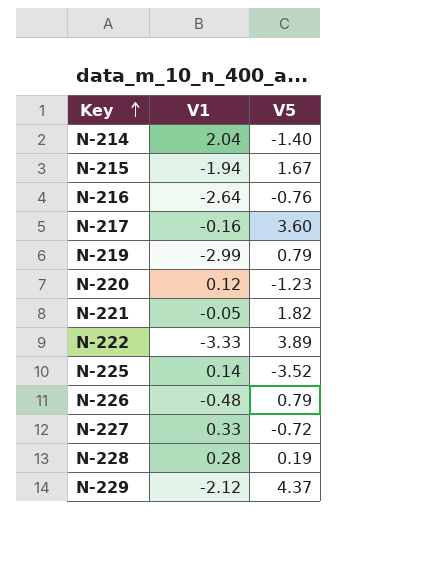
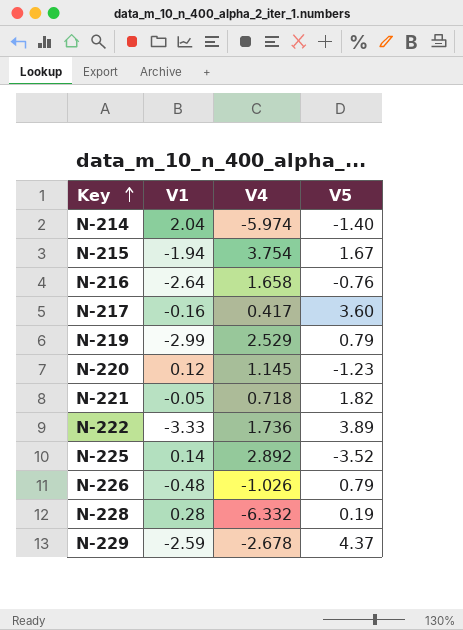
column V4 | position: none -> 3
row N-227: 0.33 | -0.72 -> none
N-229 | V1: -2.12 -> -2.59

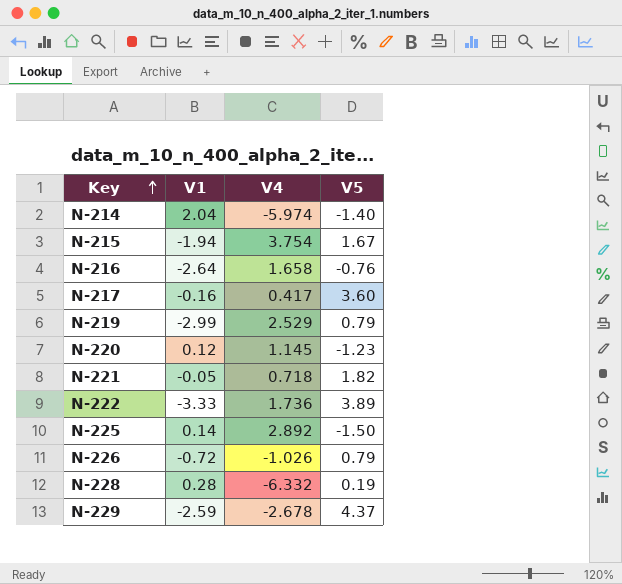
N-225 | V5: -3.52 -> -1.50
N-226 | V1: -0.48 -> -0.72

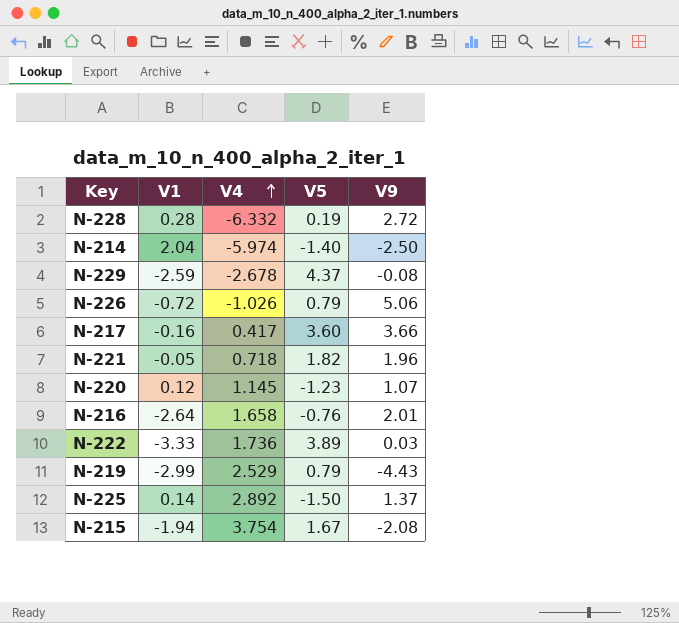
row order: Key ascending -> V4 ascending
column V9 | position: none -> 5

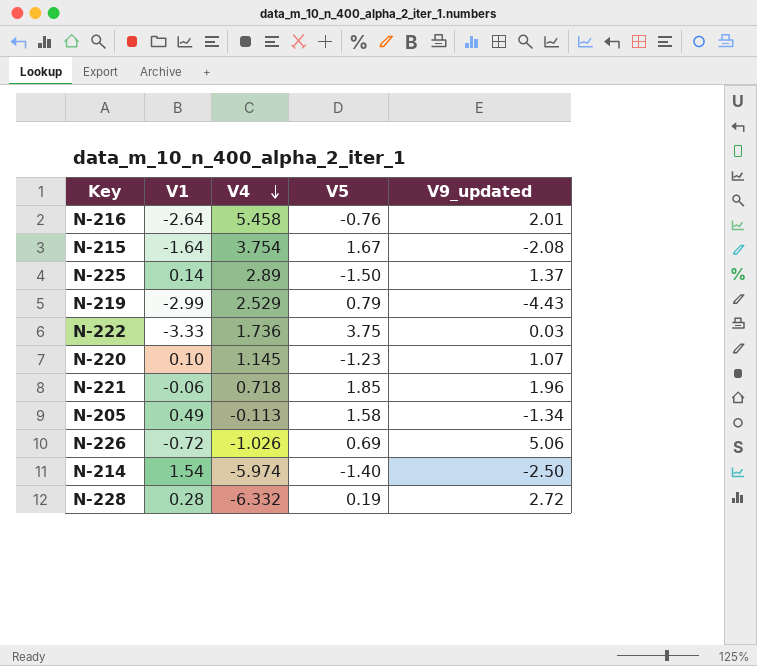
row order: V4 ascending -> V4 descending
column name: V9 -> V9_updated
row N-229: -2.59 | -2.678 | 4.37 | -0.08 -> none
row N-217: -0.16 | 0.417 | 3.60 | 3.66 -> none
N-216 | V4: 1.658 -> 5.458
N-215 | V1: -1.94 -> -1.64
N-225 | V4: 2.892 -> 2.89
N-222 | V5: 3.89 -> 3.75
N-220 | V1: 0.12 -> 0.10
N-221 | V1: -0.05 -> -0.06
N-221 | V5: 1.82 -> 1.85
row N-205: none -> 0.49 | -0.113 | 1.58 | -1.34
N-226 | V5: 0.79 -> 0.69
N-214 | V1: 2.04 -> 1.54

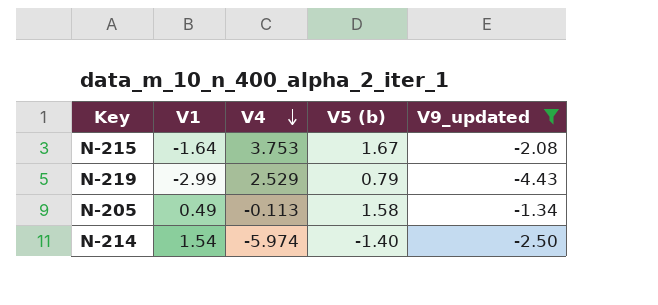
filter: none -> V9_updated <= -1.34
column name: V5 -> V5 (b)
N-215 | V4: 3.754 -> 3.753

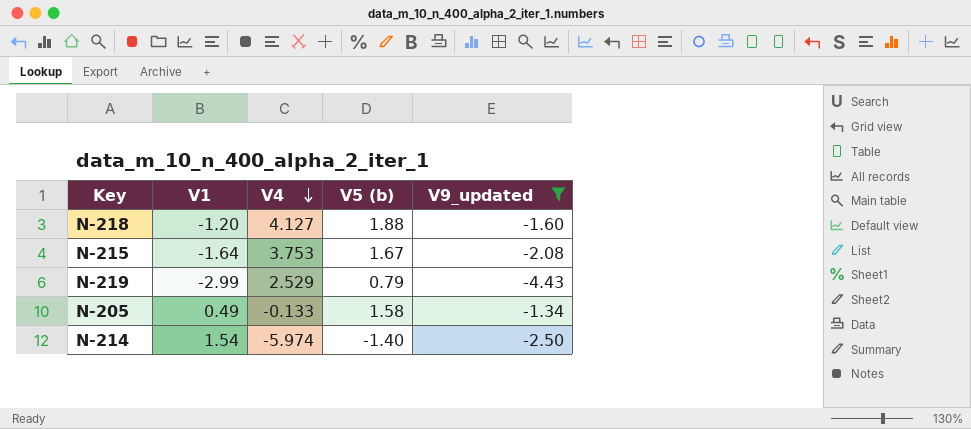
row N-218: none -> -1.20 | 4.127 | 1.88 | -1.60
N-205 | V4: -0.113 -> -0.133

